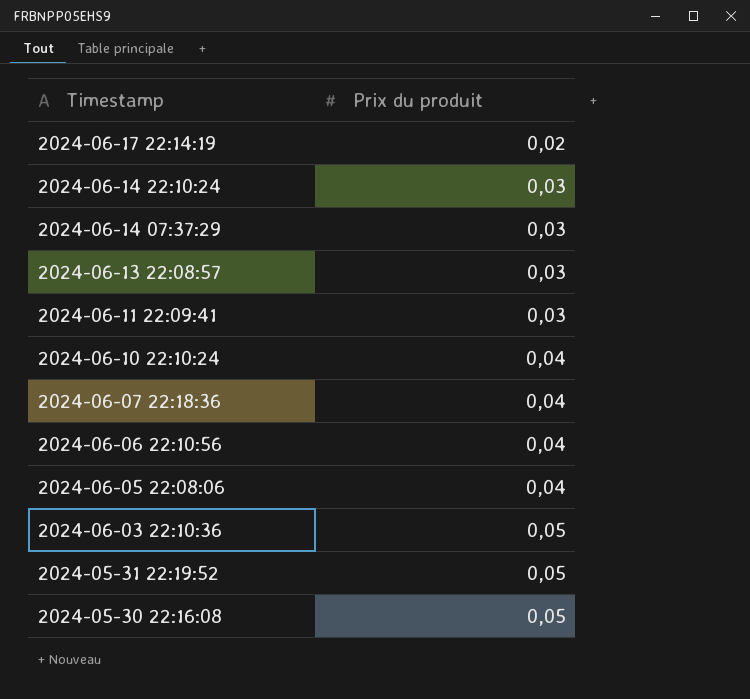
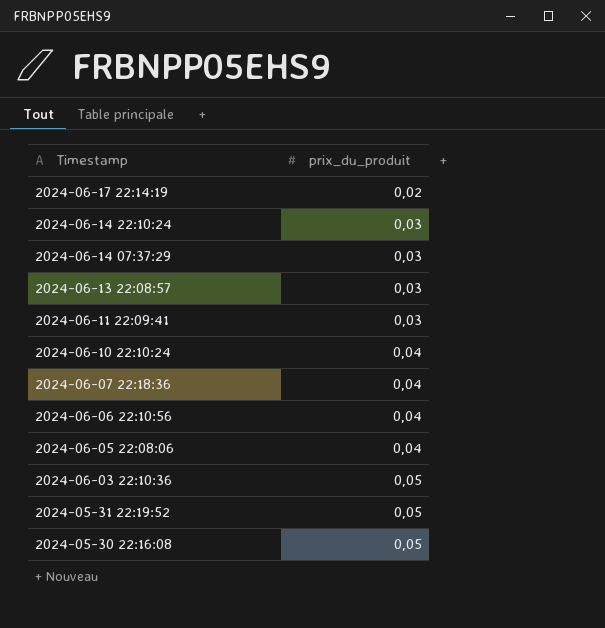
column name: Prix du produit -> prix_du_produit

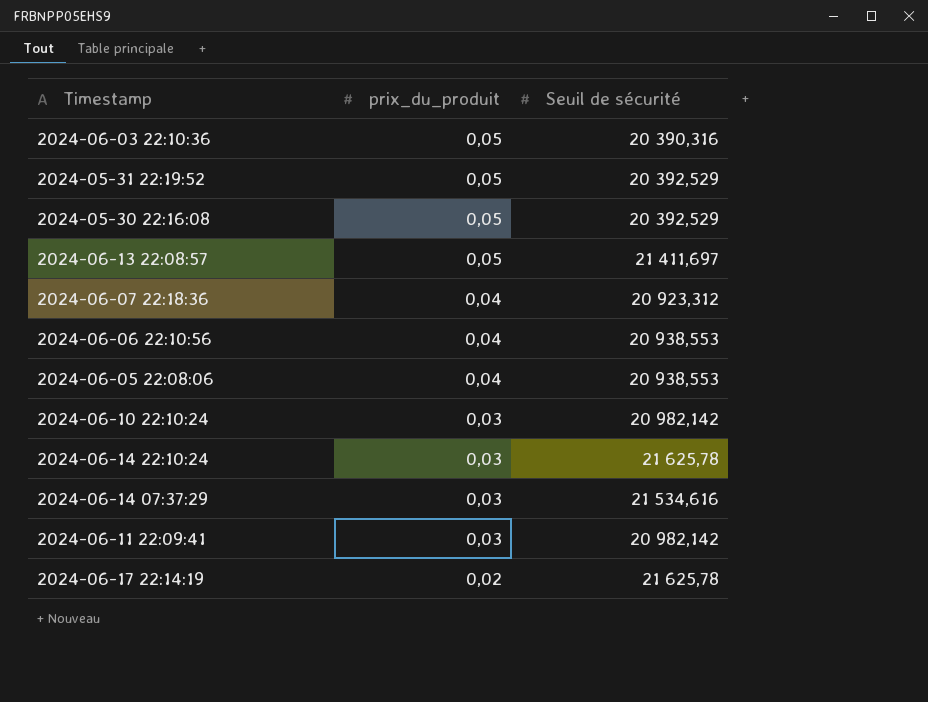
row order: Timestamp descending -> prix_du_produit descending
column Seuil de sécurité | position: none -> 3
2024-06-13 22:08:57 | prix_du_produit: 0,03 -> 0,05
2024-06-10 22:10:24 | prix_du_produit: 0,04 -> 0,03

